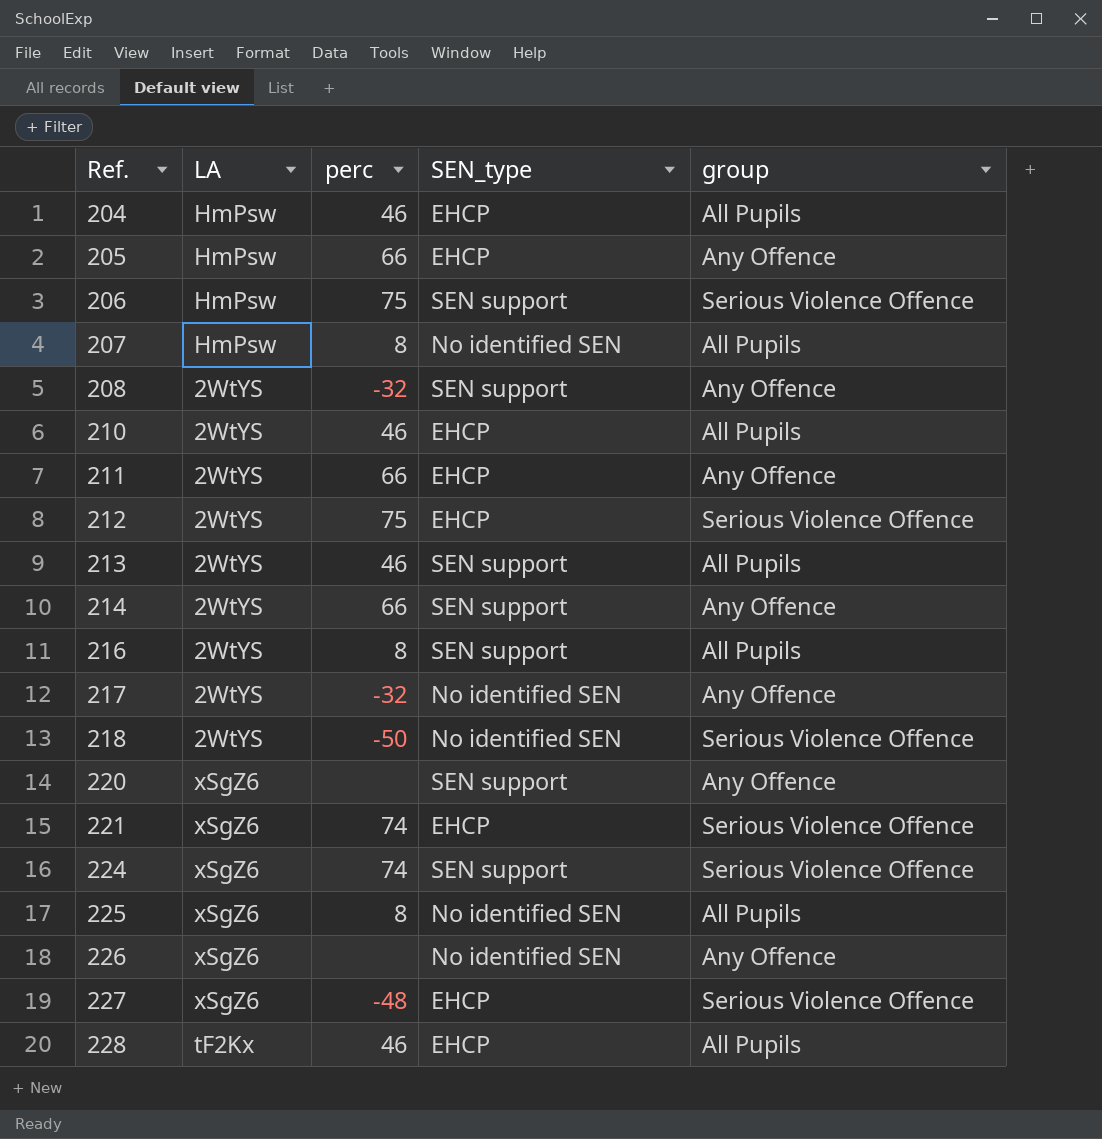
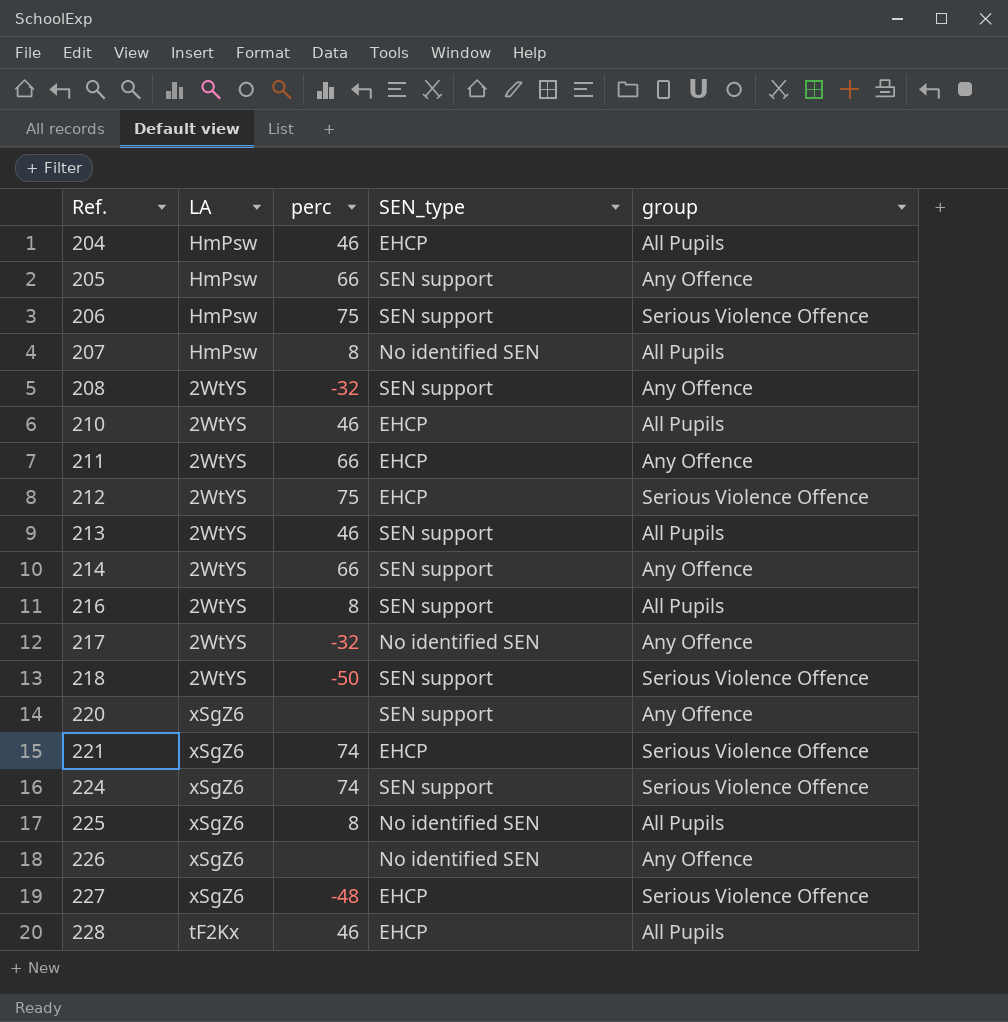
205 | SEN_type: EHCP -> SEN support
218 | SEN_type: No identified SEN -> SEN support

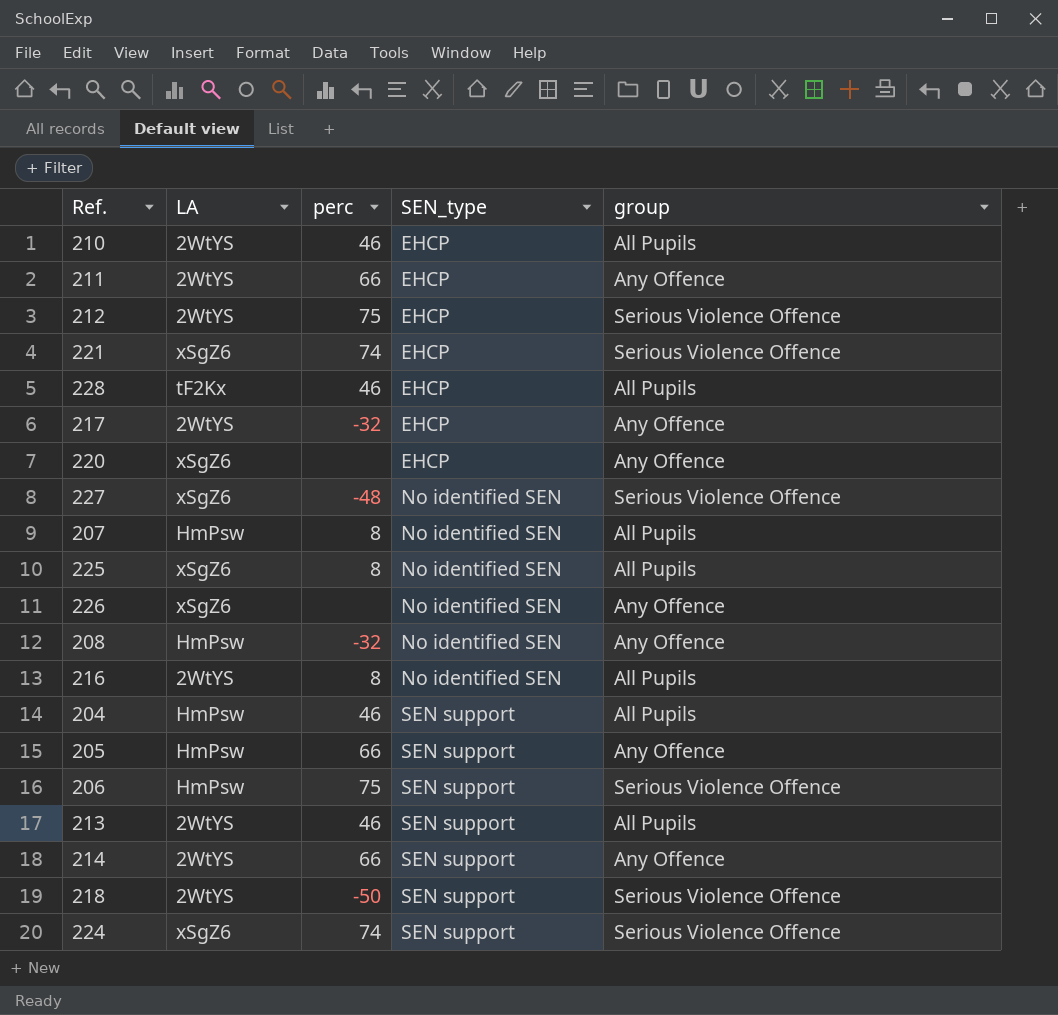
row order: Ref. ascending -> SEN_type ascending
217 | SEN_type: No identified SEN -> EHCP
220 | SEN_type: SEN support -> EHCP
227 | SEN_type: EHCP -> No identified SEN
208 | LA: 2WtYS -> HmPsw
208 | SEN_type: SEN support -> No identified SEN
216 | SEN_type: SEN support -> No identified SEN
204 | SEN_type: EHCP -> SEN support

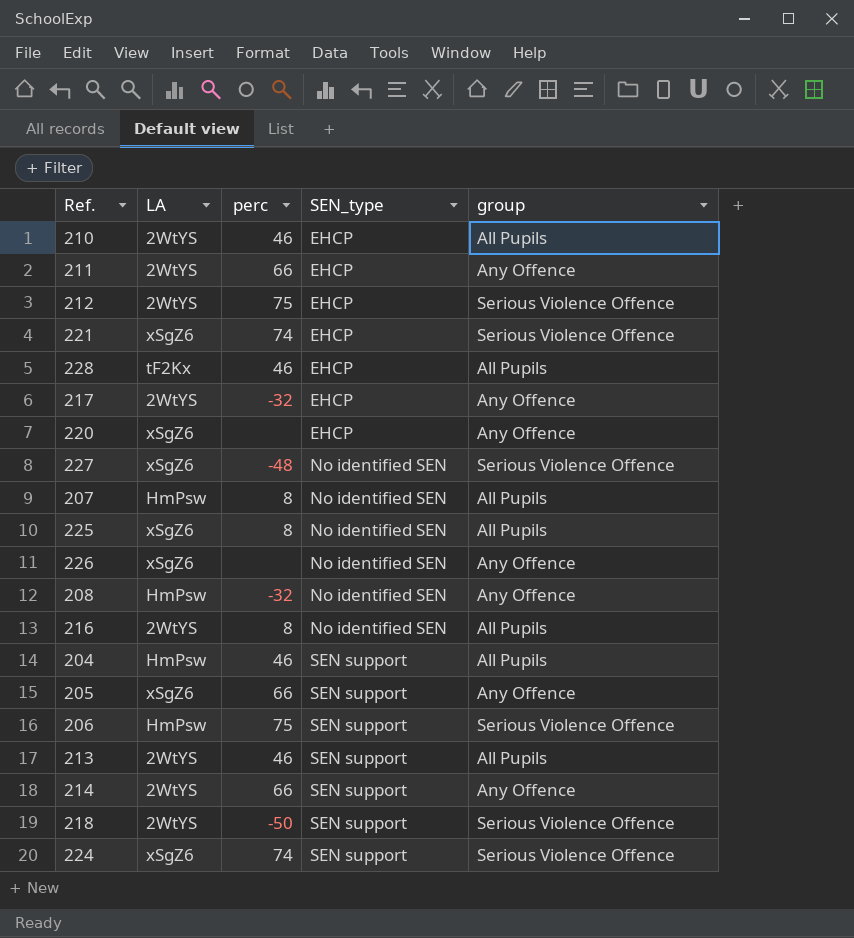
205 | LA: HmPsw -> xSgZ6

